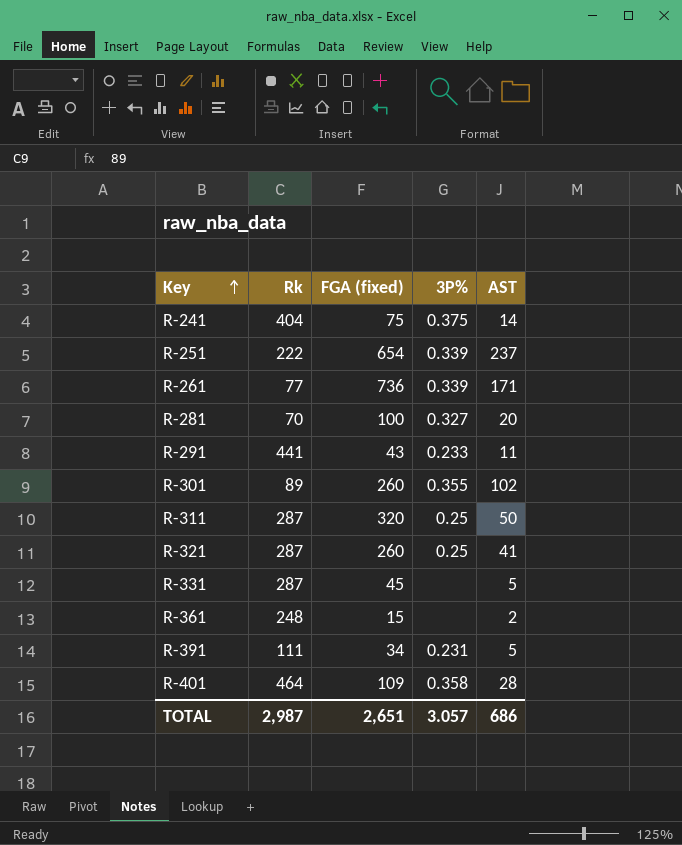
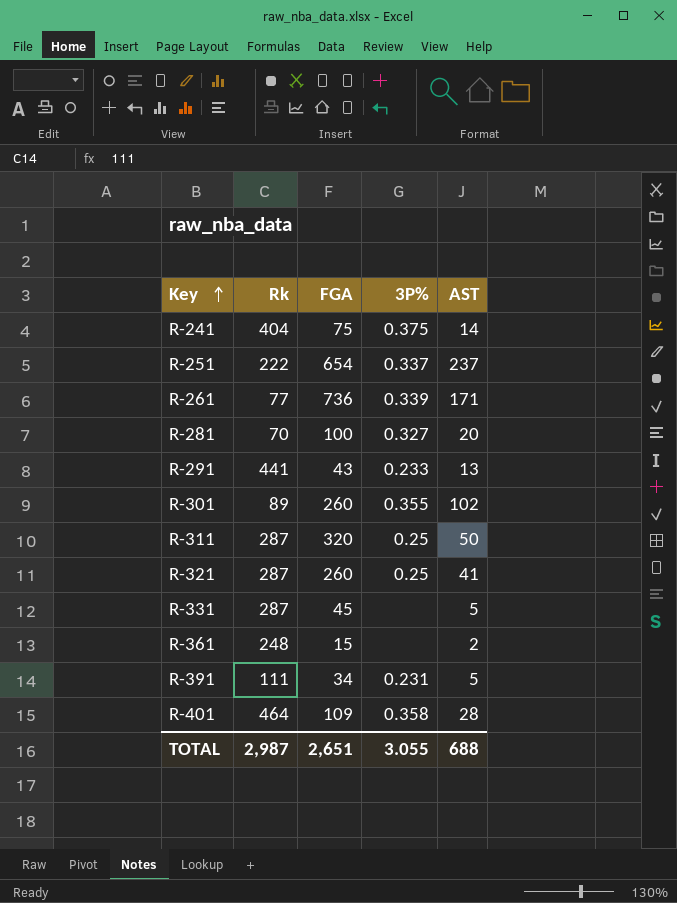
column name: FGA (fixed) -> FGA
R-251 | 3P%: 0.339 -> 0.337
R-291 | AST: 11 -> 13
TOTAL | 3P%: 3.057 -> 3.055
TOTAL | AST: 686 -> 688

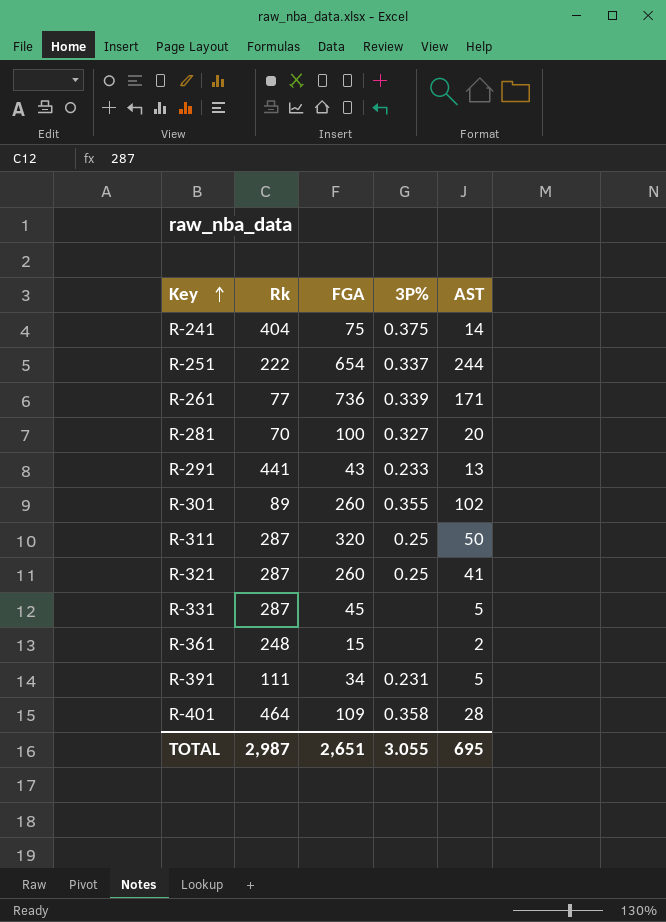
R-251 | AST: 237 -> 244
TOTAL | AST: 688 -> 695

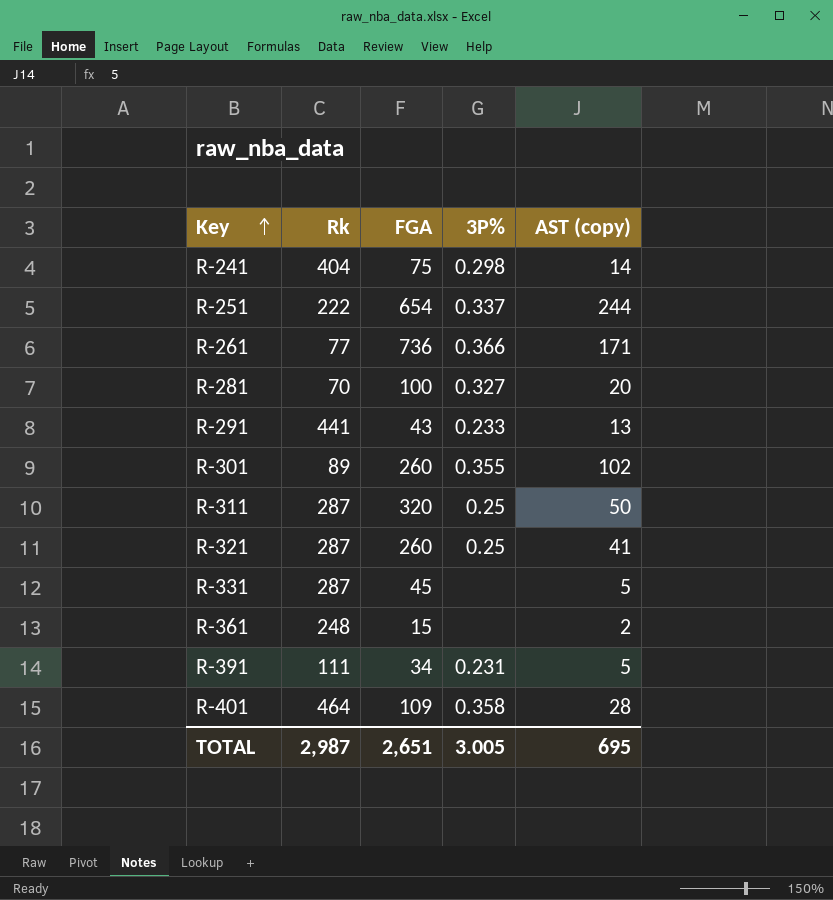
column name: AST -> AST (copy)
R-241 | 3P%: 0.375 -> 0.298
R-261 | 3P%: 0.339 -> 0.366
TOTAL | 3P%: 3.055 -> 3.005

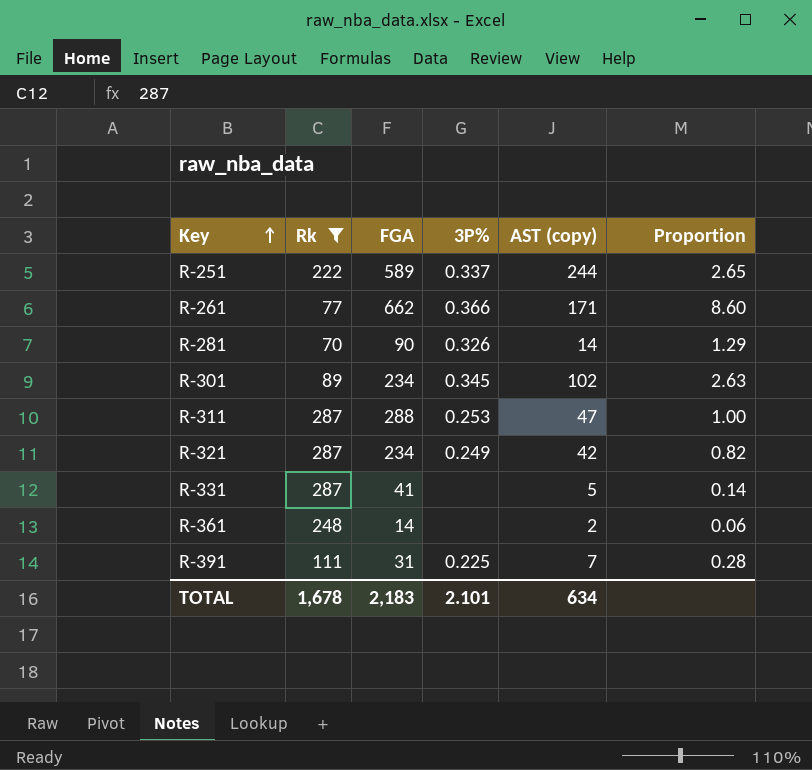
filter: none -> Rk <= 287
column Proportion | formula: none -> [FGA] / [Rk]
R-251 | FGA: 654 -> 589
R-261 | FGA: 736 -> 662
R-281 | FGA: 100 -> 90
R-281 | 3P%: 0.327 -> 0.326
R-281 | AST (copy): 20 -> 14
R-301 | FGA: 260 -> 234
R-301 | 3P%: 0.355 -> 0.345
R-311 | FGA: 320 -> 288
R-311 | 3P%: 0.25 -> 0.253
R-311 | AST (copy): 50 -> 47
R-321 | FGA: 260 -> 234
R-321 | 3P%: 0.25 -> 0.249
R-321 | AST (copy): 41 -> 42
R-331 | FGA: 45 -> 41
R-361 | FGA: 15 -> 14
R-391 | FGA: 34 -> 31
R-391 | 3P%: 0.231 -> 0.225
R-391 | AST (copy): 5 -> 7
TOTAL | Rk: 2,987 -> 1,678
TOTAL | FGA: 2,651 -> 2,183
TOTAL | 3P%: 3.005 -> 2.101
TOTAL | AST (copy): 695 -> 634

